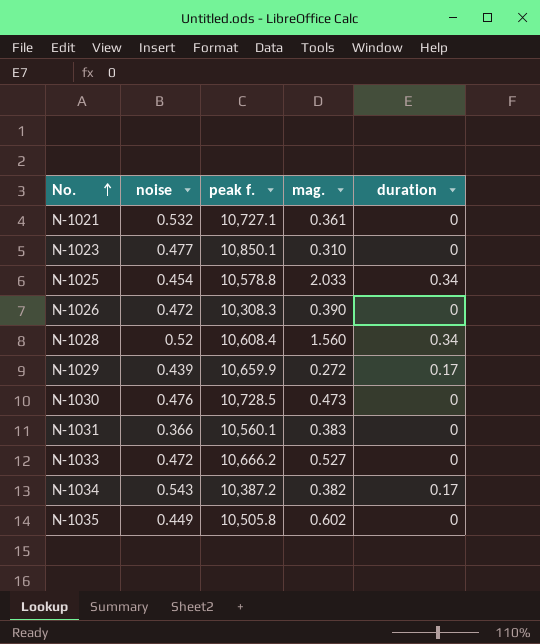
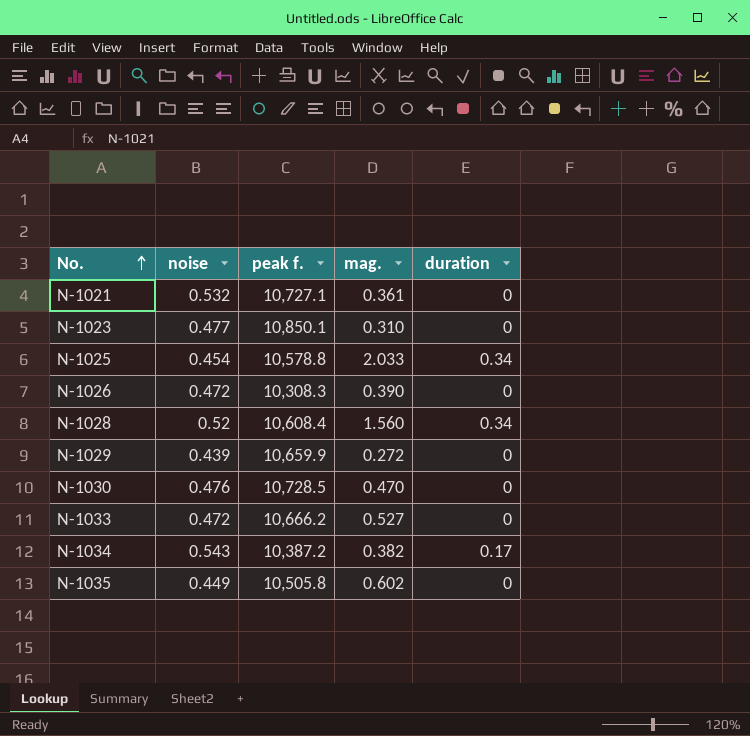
row N-1031: 0.366 | 10,560.1 | 0.383 | 0 -> none
N-1029 | duration: 0.17 -> 0
N-1030 | mag.: 0.473 -> 0.470

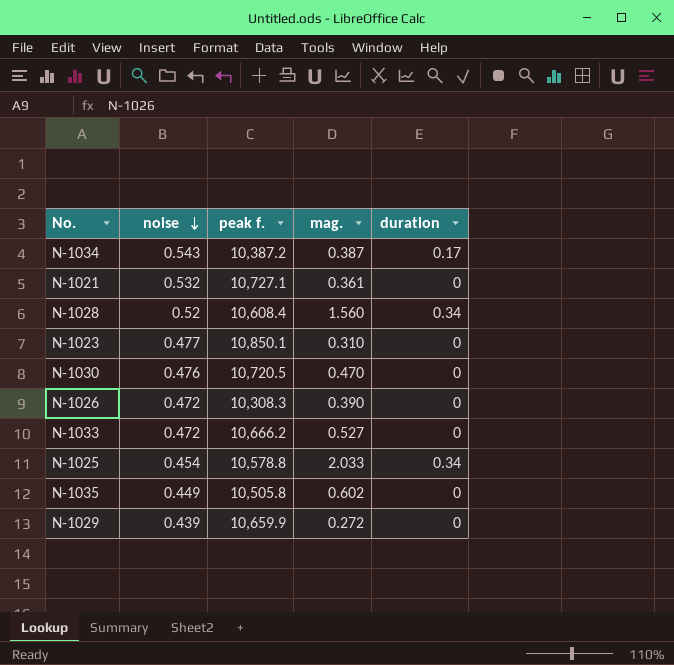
row order: No. ascending -> noise descending
N-1034 | mag.: 0.382 -> 0.387
N-1030 | peak f.: 10,728.5 -> 10,720.5

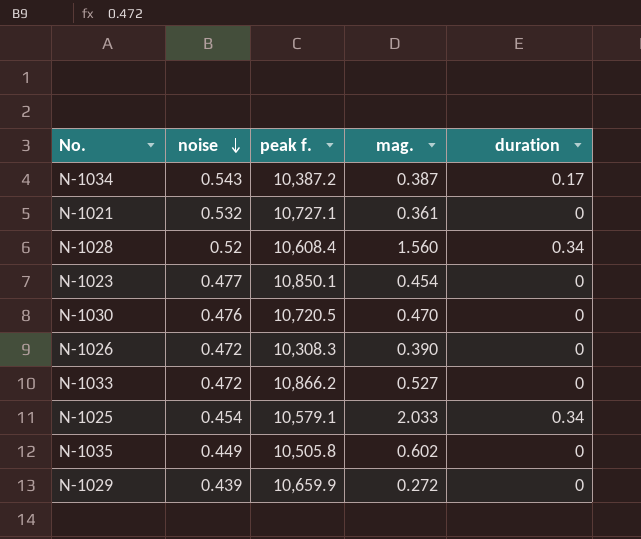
N-1023 | mag.: 0.310 -> 0.454
N-1033 | peak f.: 10,666.2 -> 10,866.2
N-1025 | peak f.: 10,578.8 -> 10,579.1

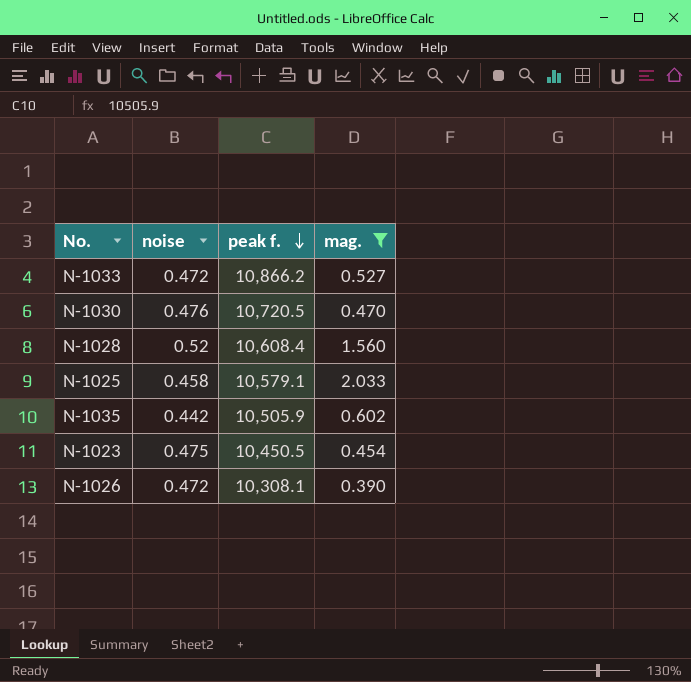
filter: none -> mag. >= 0.390
row order: noise descending -> peak f. descending
column duration | position: 5 -> none
N-1025 | noise: 0.454 -> 0.458
N-1035 | noise: 0.449 -> 0.442
N-1035 | peak f.: 10,505.8 -> 10,505.9
N-1023 | noise: 0.477 -> 0.475
N-1023 | peak f.: 10,850.1 -> 10,450.5
N-1026 | peak f.: 10,308.3 -> 10,308.1

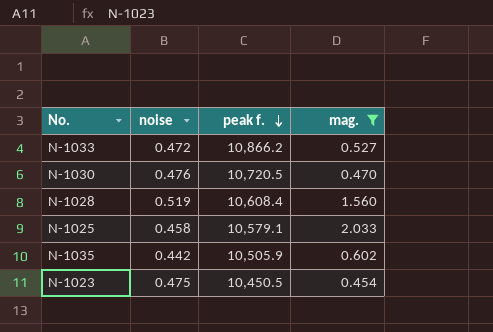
row N-1026: 0.472 | 10,308.1 | 0.390 -> none
N-1028 | noise: 0.52 -> 0.519

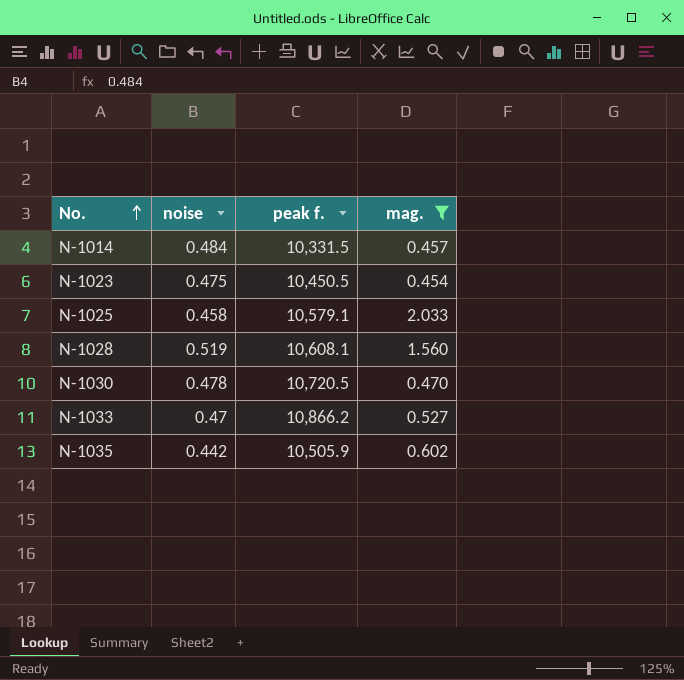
row order: peak f. descending -> No. ascending
row N-1014: none -> 0.484 | 10,331.5 | 0.457
N-1028 | peak f.: 10,608.4 -> 10,608.1
N-1030 | noise: 0.476 -> 0.478
N-1033 | noise: 0.472 -> 0.47

